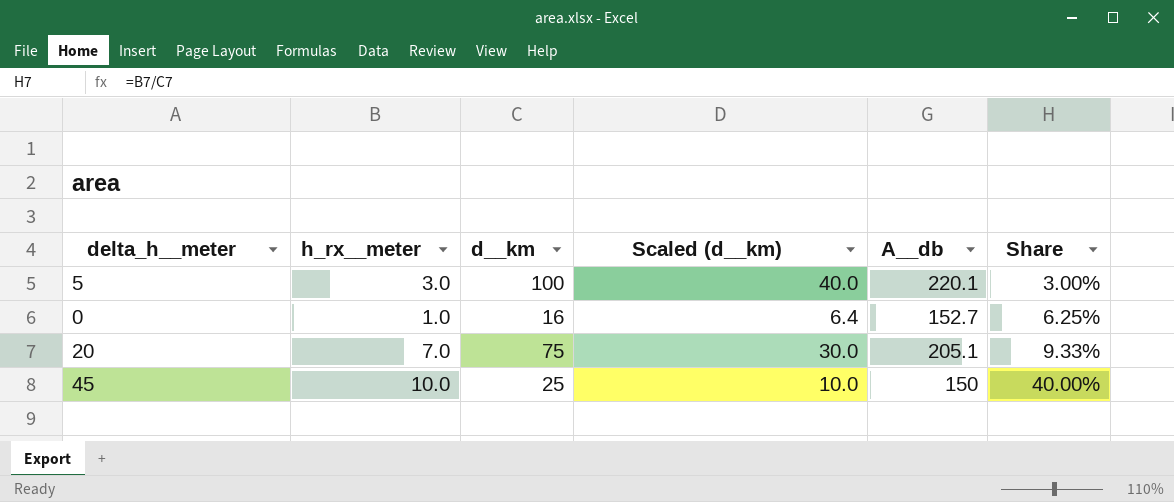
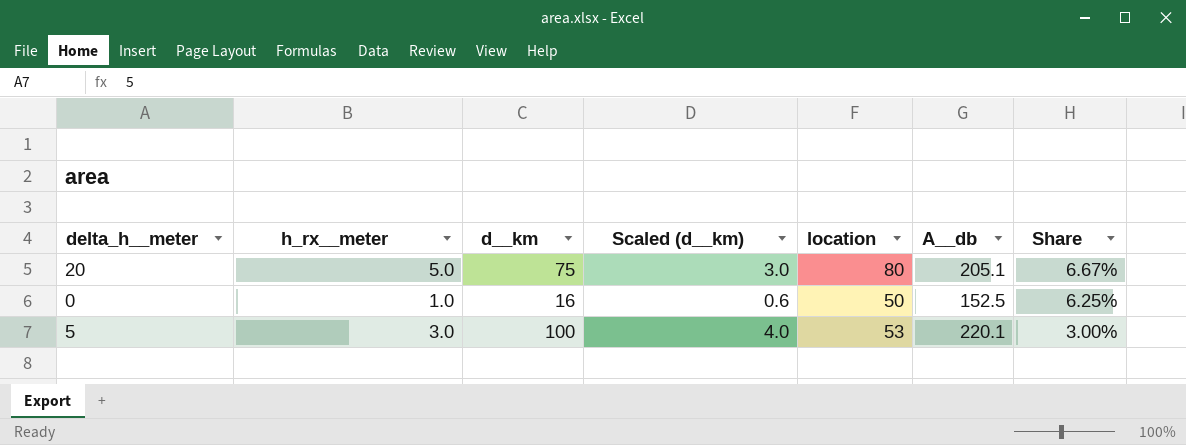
row order: Share ascending -> Share descending
column Scaled (d__km) | formula: [d__km] * 0.4 -> [d__km] * 0.04
column location | position: none -> 5
row 45: 10.0 | 25 | 10.0 | 150 | 40.00% -> none
20 | h_rx__meter: 7.0 -> 5.0
20 | Share: 9.33% -> 6.67%
0 | A__db: 152.7 -> 152.5

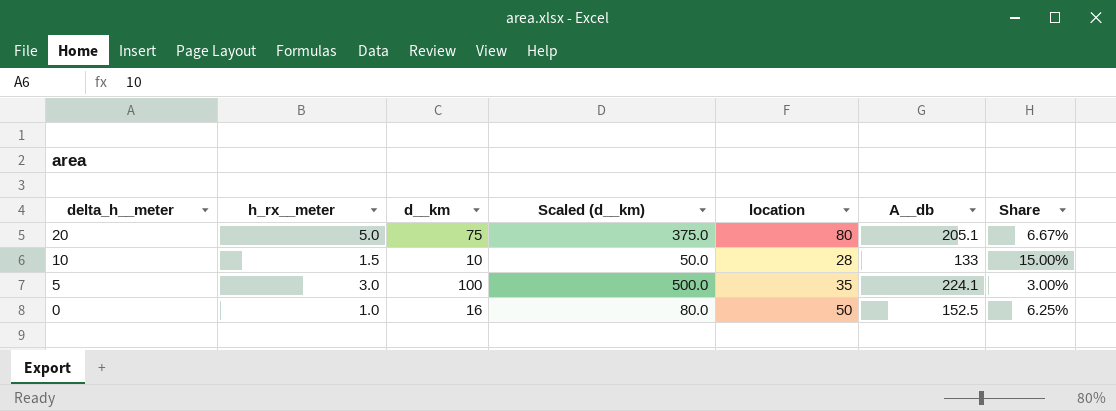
row order: Share descending -> delta_h__meter descending
column Scaled (d__km) | formula: [d__km] * 0.04 -> [d__km] * 5
row 10: none -> 1.5 | 10 | 50.0 | 28 | 133 | 15.00%
5 | location: 53 -> 35
5 | A__db: 220.1 -> 224.1

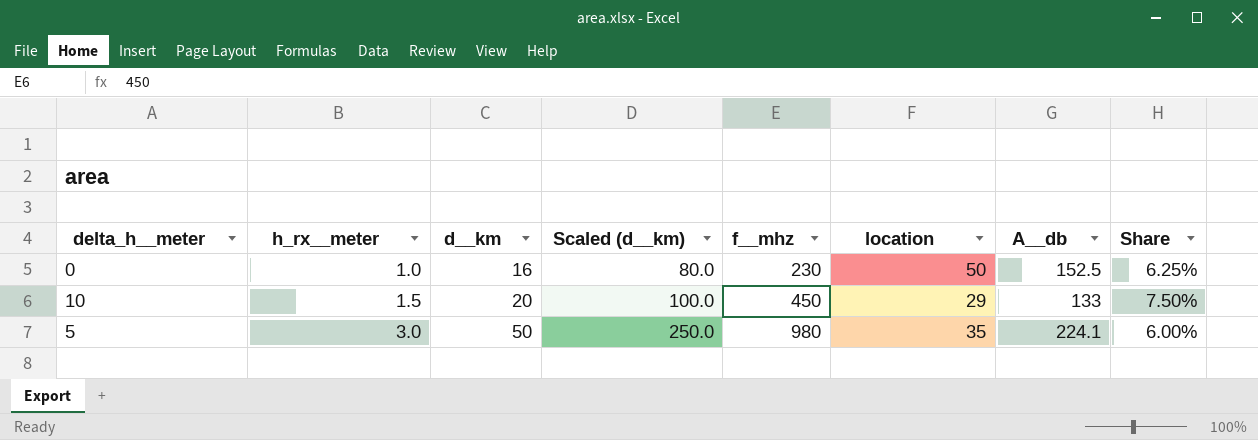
row order: delta_h__meter descending -> h_rx__meter ascending
column f__mhz | position: none -> 5
row 20: 5.0 | 75 | 375.0 | 80 | 205.1 | 6.67% -> none
10 | d__km: 10 -> 20
10 | Scaled (d__km): 50.0 -> 100.0
10 | location: 28 -> 29
10 | Share: 15.00% -> 7.50%
5 | d__km: 100 -> 50
5 | Scaled (d__km): 500.0 -> 250.0
5 | Share: 3.00% -> 6.00%

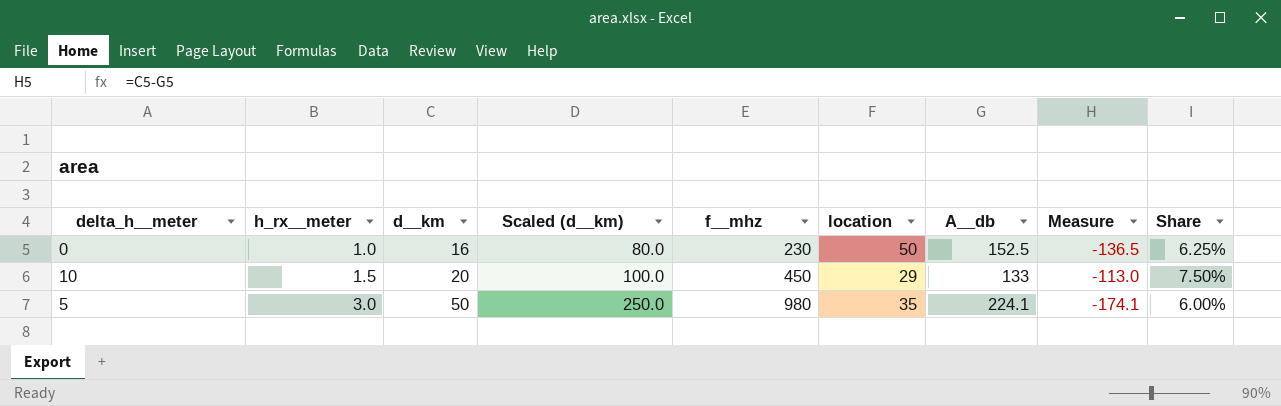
column Measure | formula: none -> [d__km] - [A__db]

